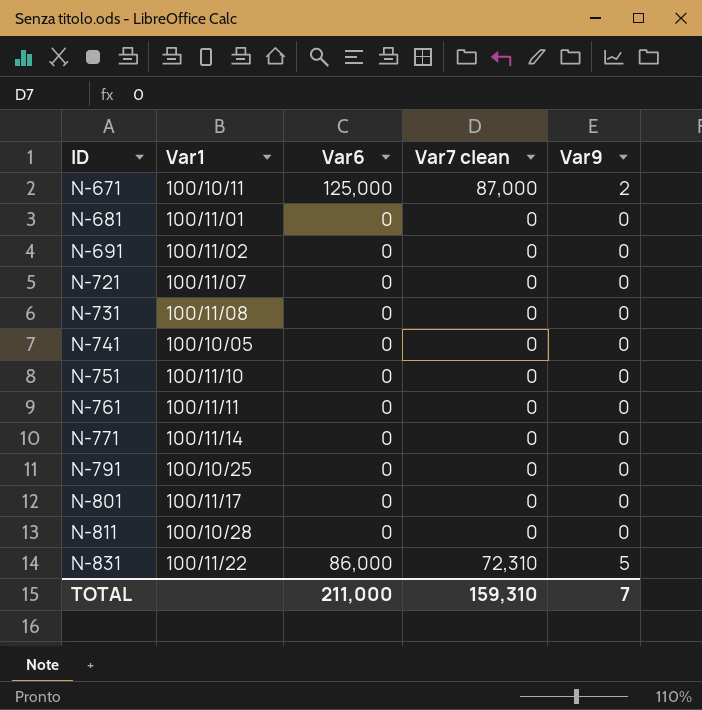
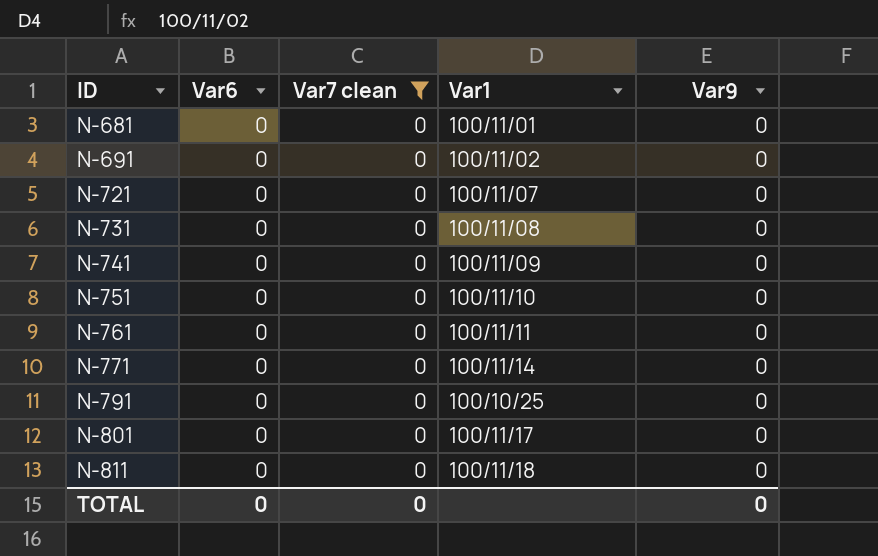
filter: none -> Var7 clean = 0
column Var1 | position: 2 -> 4
N-741 | Var1: 100/10/05 -> 100/11/09
N-811 | Var1: 100/10/28 -> 100/11/18
TOTAL | Var6: 211,000 -> 0
TOTAL | Var7 clean: 159,310 -> 0
TOTAL | Var9: 7 -> 0

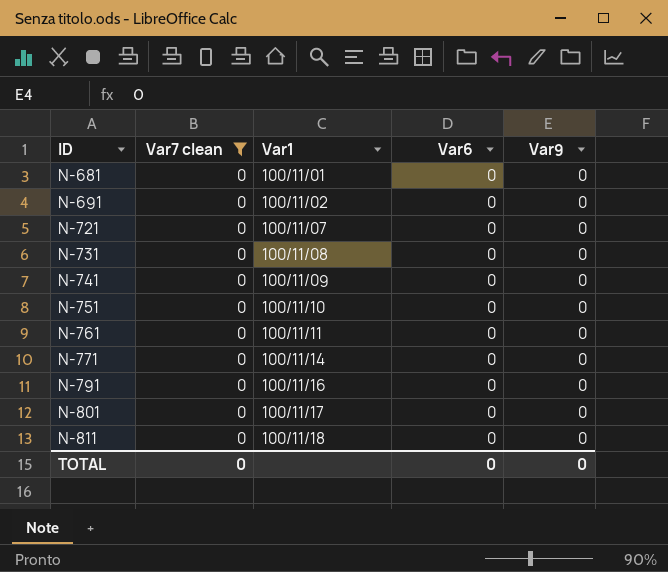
column Var6 | position: 2 -> 4
N-791 | Var1: 100/10/25 -> 100/11/16

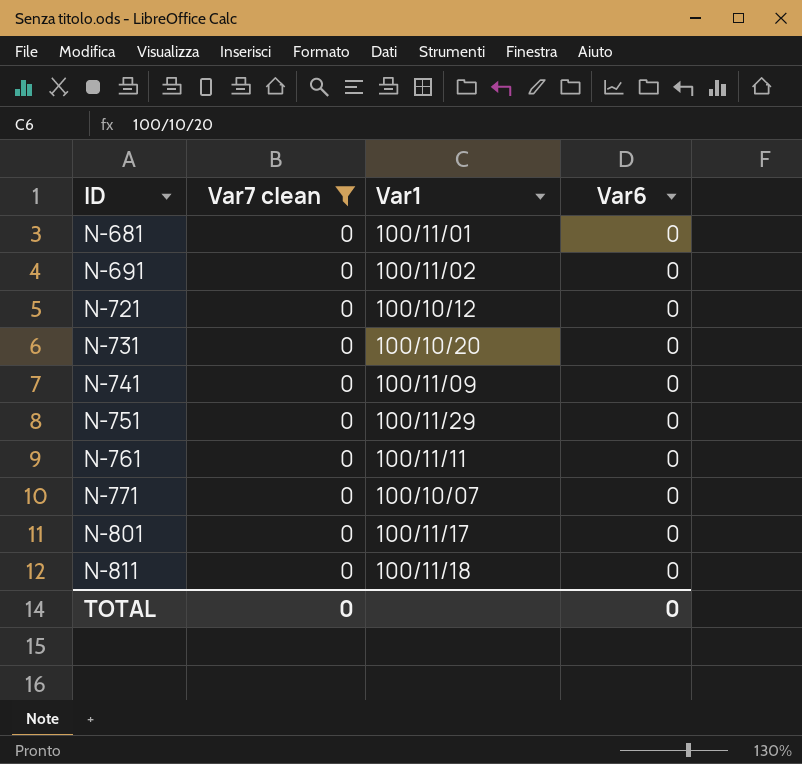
column Var9 | position: 5 -> none
row N-791: 0 | 100/11/16 | 0 | 0 -> none
N-721 | Var1: 100/11/07 -> 100/10/12
N-731 | Var1: 100/11/08 -> 100/10/20
N-751 | Var1: 100/11/10 -> 100/11/29
N-771 | Var1: 100/11/14 -> 100/10/07

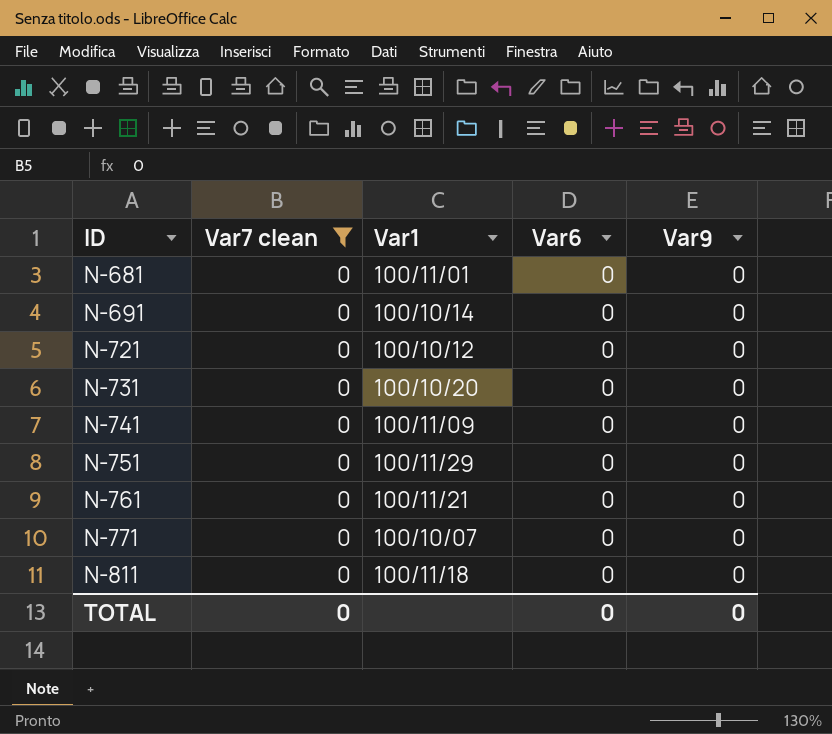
column Var9 | position: none -> 5
row N-801: 0 | 100/11/17 | 0 -> none
N-691 | Var1: 100/11/02 -> 100/10/14
N-761 | Var1: 100/11/11 -> 100/11/21

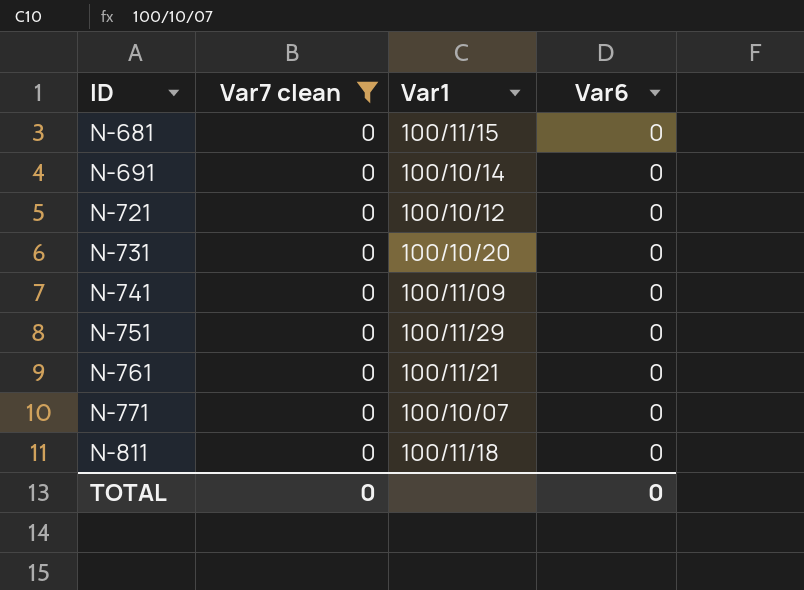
column Var9 | position: 5 -> none
N-681 | Var1: 100/11/01 -> 100/11/15

